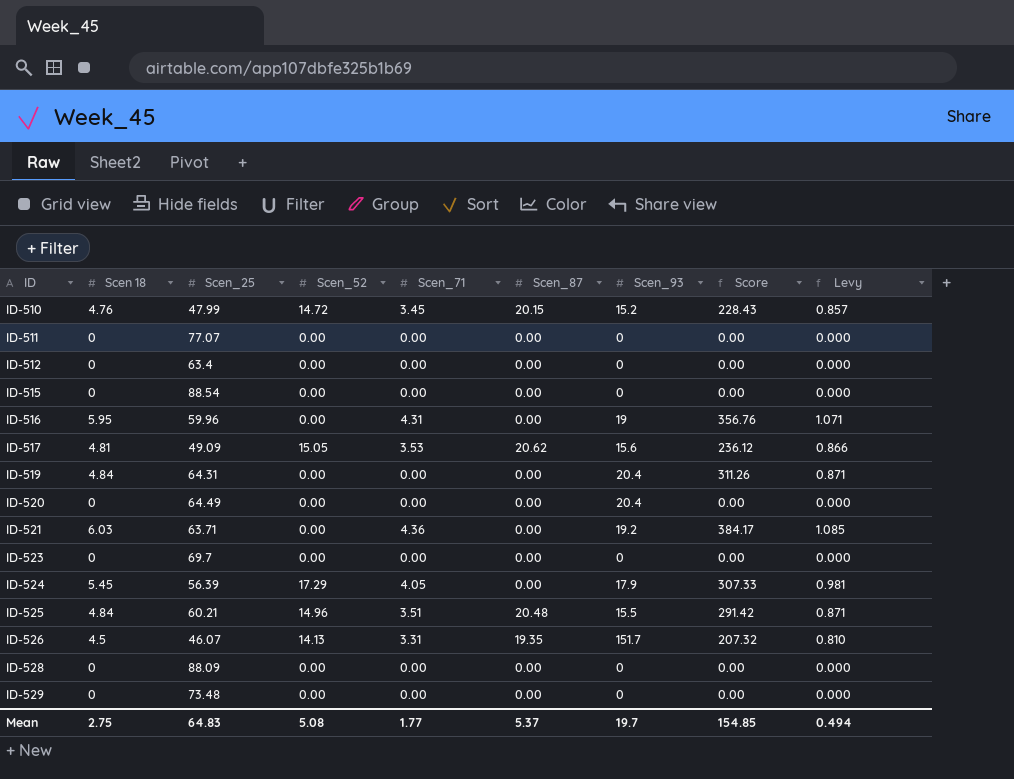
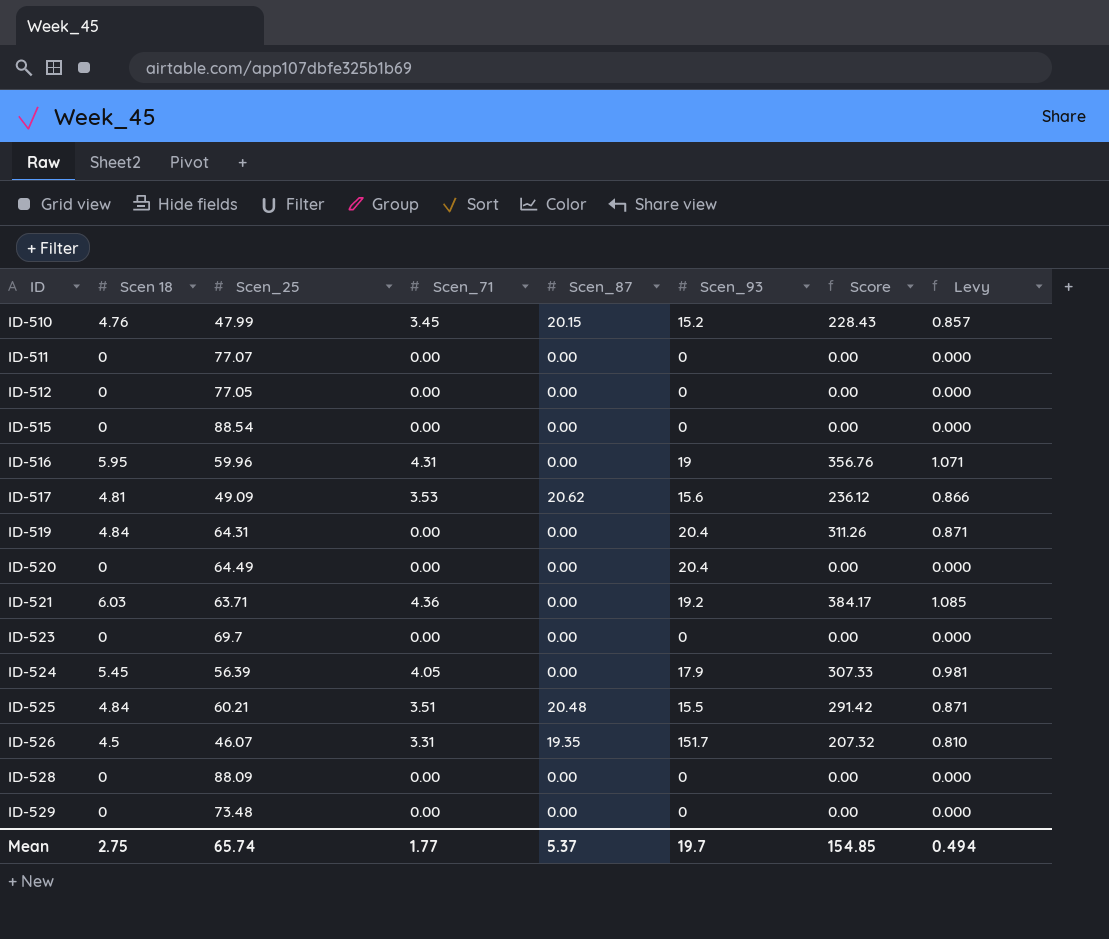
column Scen_52 | position: 4 -> none
ID-512 | Scen_25: 63.4 -> 77.05
Mean | Scen_25: 64.83 -> 65.74

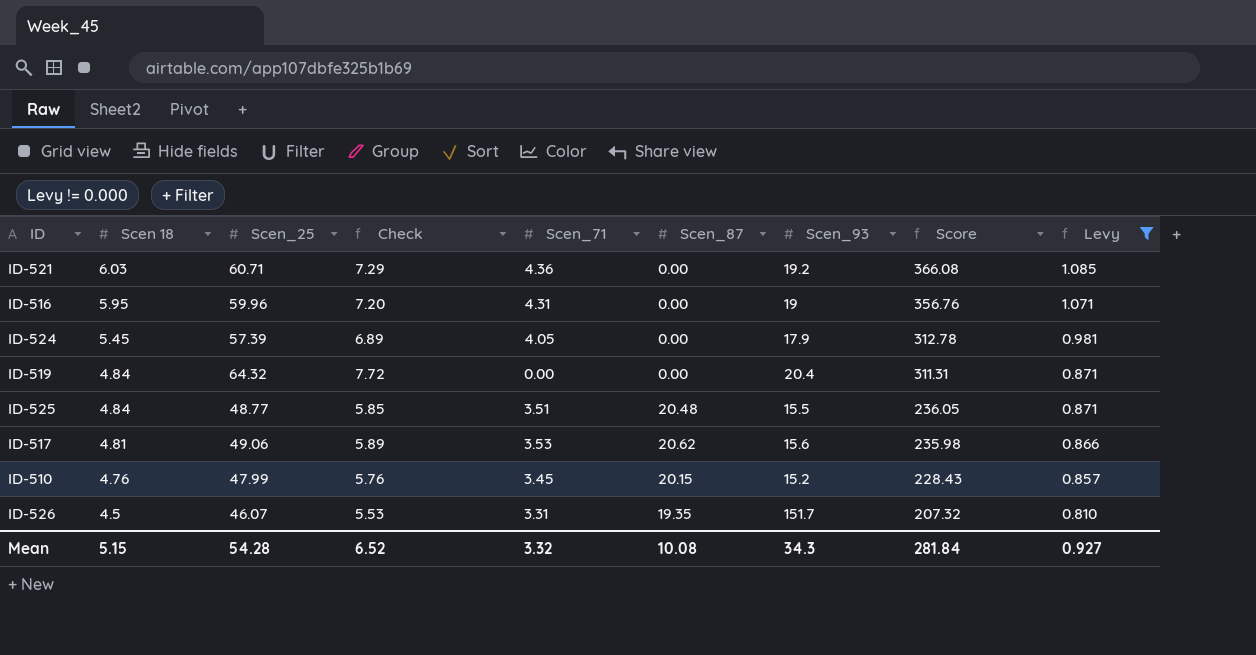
filter: none -> Levy != 0.000
row order: ID ascending -> Scen 18 descending
column Check | formula: none -> [Scen_25] * 0.12
ID-521 | Scen_25: 63.71 -> 60.71
ID-521 | Score: 384.17 -> 366.08
ID-524 | Scen_25: 56.39 -> 57.39
ID-524 | Score: 307.33 -> 312.78
ID-519 | Scen_25: 64.31 -> 64.32
ID-519 | Score: 311.26 -> 311.31
ID-525 | Scen_25: 60.21 -> 48.77
ID-525 | Score: 291.42 -> 236.05
ID-517 | Scen_25: 49.09 -> 49.06
ID-517 | Score: 236.12 -> 235.98
Mean | Scen 18: 2.75 -> 5.15
Mean | Scen_25: 65.74 -> 54.28
Mean | Scen_71: 1.77 -> 3.32
Mean | Scen_87: 5.37 -> 10.08
Mean | Scen_93: 19.7 -> 34.3
Mean | Score: 154.85 -> 281.84
Mean | Levy: 0.494 -> 0.927

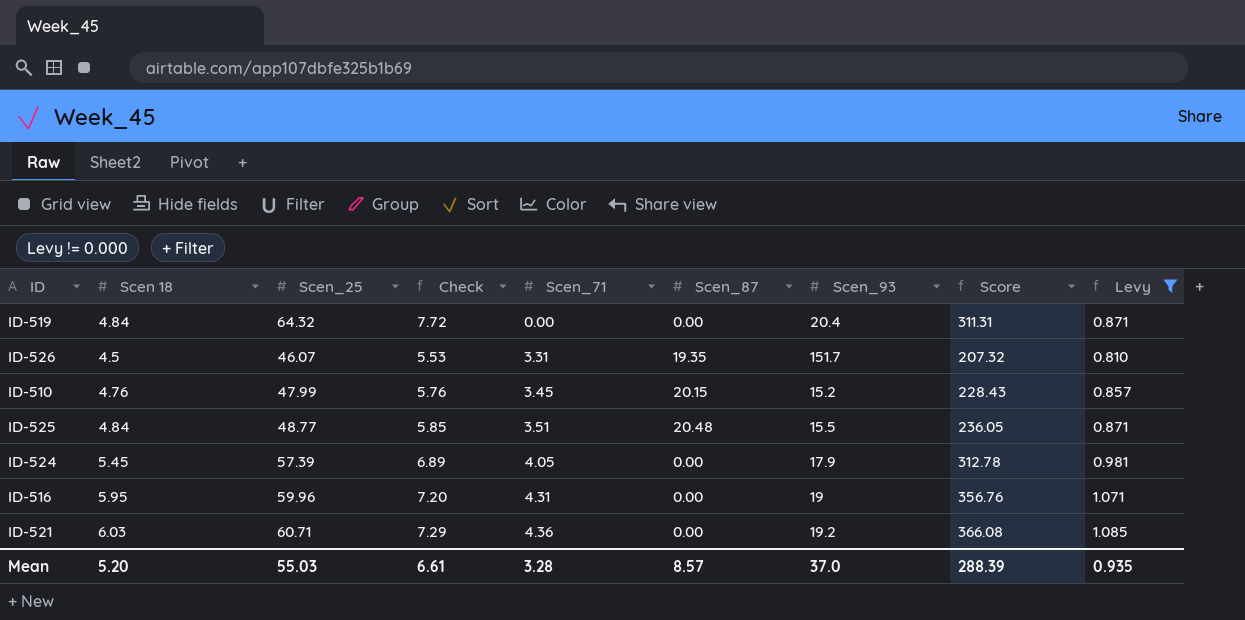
row order: Scen 18 descending -> Scen_71 ascending
row ID-517: 4.81 | 49.06 | 5.89 | 3.53 | 20.62 | 15.6 | 235.98 | 0.866 -> none
Mean | Scen 18: 5.15 -> 5.20
Mean | Scen_25: 54.28 -> 55.03
Mean | Check: 6.52 -> 6.61
Mean | Scen_71: 3.32 -> 3.28
Mean | Scen_87: 10.08 -> 8.57
Mean | Scen_93: 34.3 -> 37.0
Mean | Score: 281.84 -> 288.39
Mean | Levy: 0.927 -> 0.935

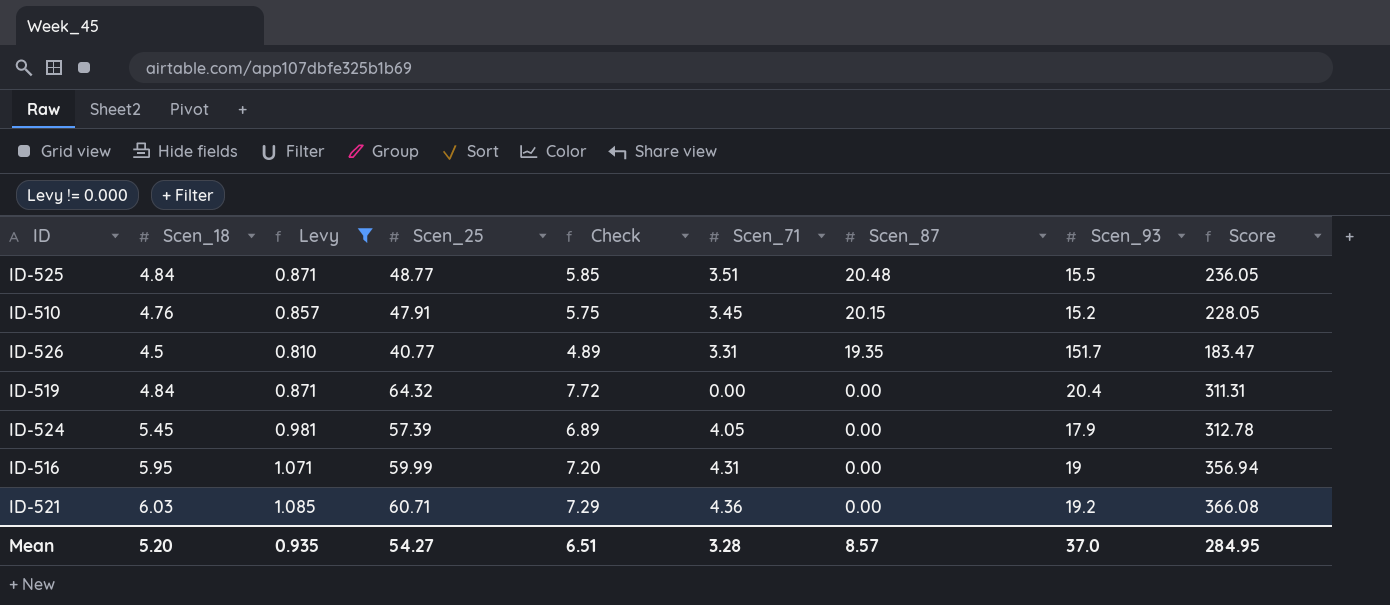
row order: Scen_71 ascending -> Scen_87 descending
column name: Scen 18 -> Scen_18
column Levy | position: 9 -> 3
ID-510 | Scen_25: 47.99 -> 47.91
ID-510 | Check: 5.76 -> 5.75
ID-510 | Score: 228.43 -> 228.05
ID-526 | Scen_25: 46.07 -> 40.77
ID-526 | Check: 5.53 -> 4.89
ID-526 | Score: 207.32 -> 183.47
ID-516 | Scen_25: 59.96 -> 59.99
ID-516 | Score: 356.76 -> 356.94
Mean | Scen_25: 55.03 -> 54.27
Mean | Check: 6.61 -> 6.51
Mean | Score: 288.39 -> 284.95

